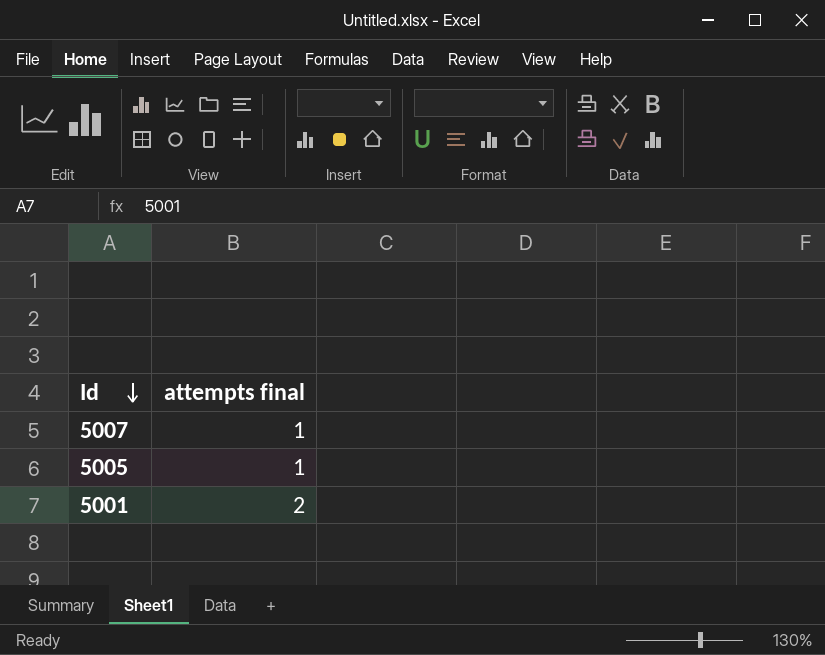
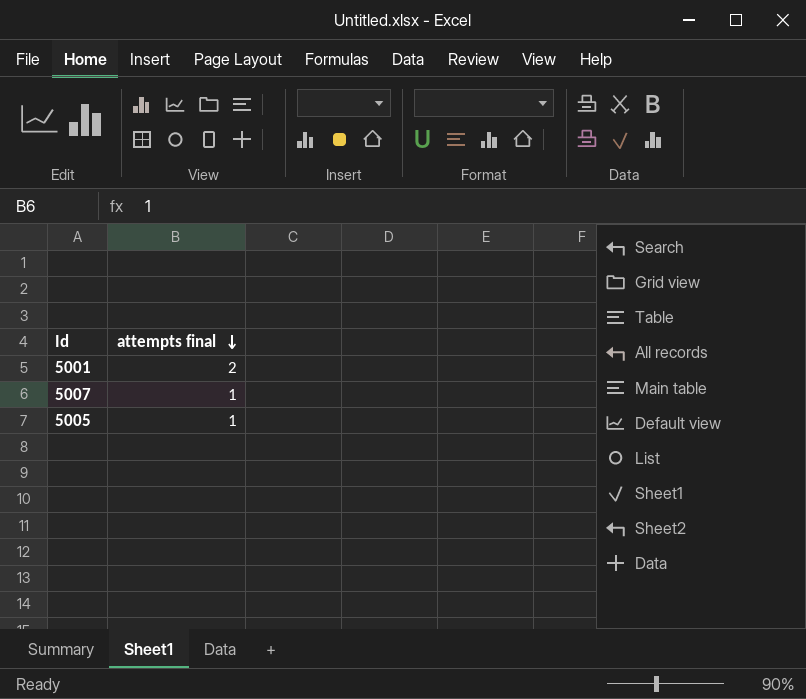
row order: Id descending -> attempts final descending

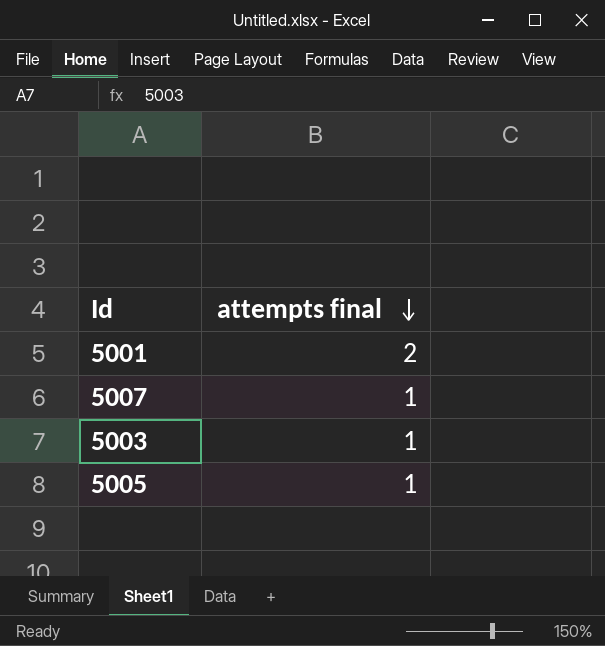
row 5003: none -> 1

